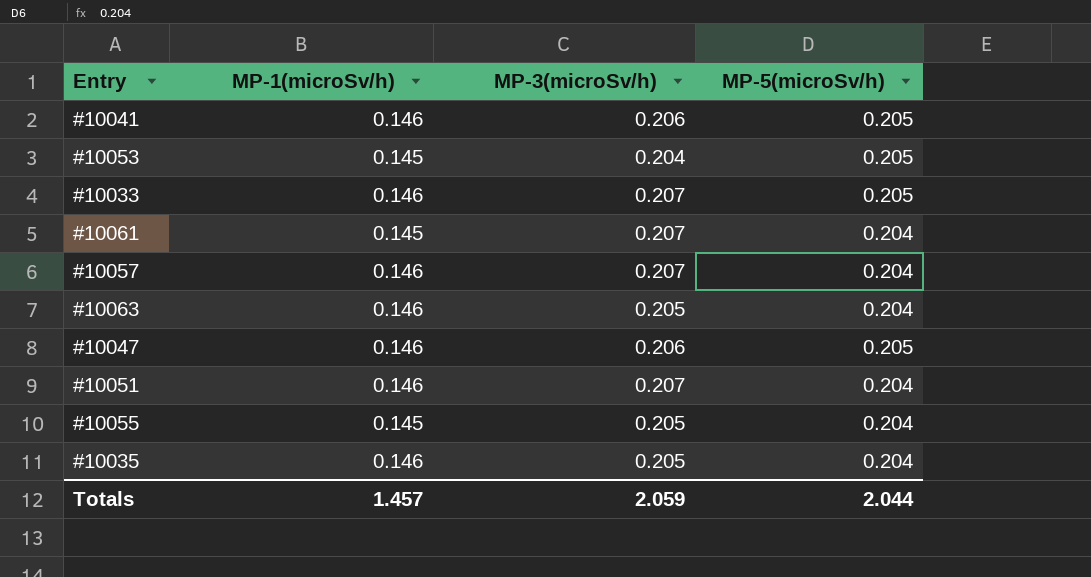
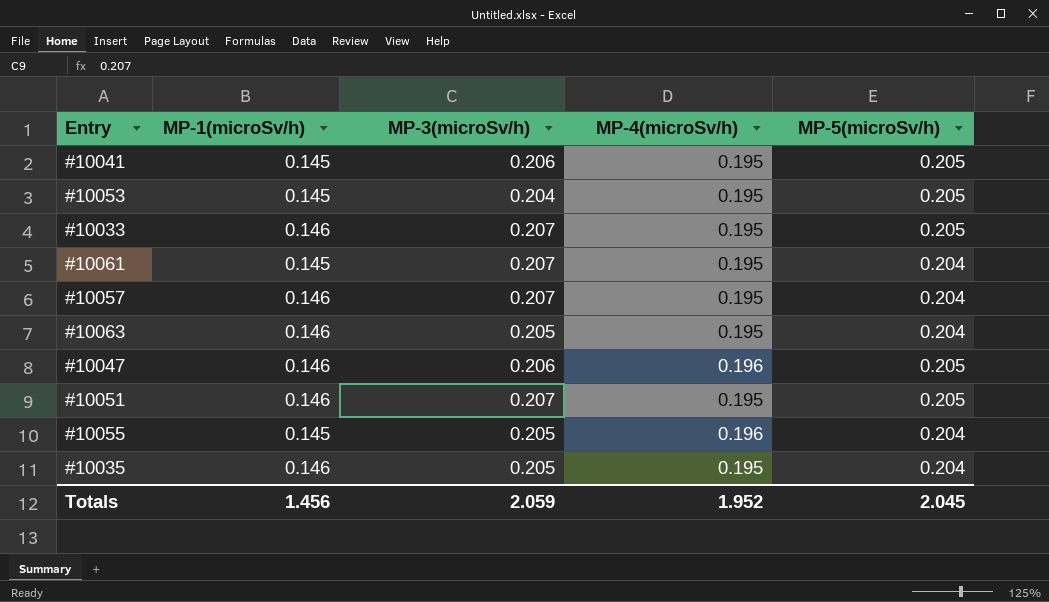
column MP-4(microSv/h) | position: none -> 4
#10041 | MP-1(microSv/h): 0.146 -> 0.145
#10051 | MP-5(microSv/h): 0.204 -> 0.205
Totals | MP-1(microSv/h): 1.457 -> 1.456
Totals | MP-5(microSv/h): 2.044 -> 2.045

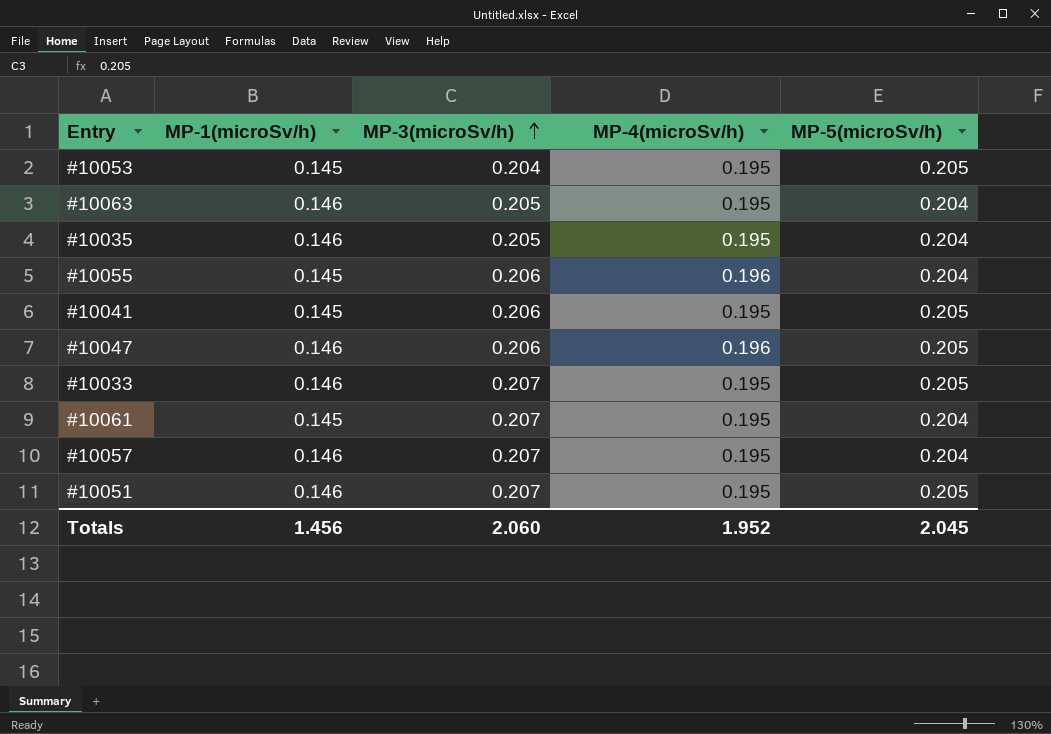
row order: none -> MP-3(microSv/h) ascending
#10055 | MP-3(microSv/h): 0.205 -> 0.206
Totals | MP-3(microSv/h): 2.059 -> 2.060

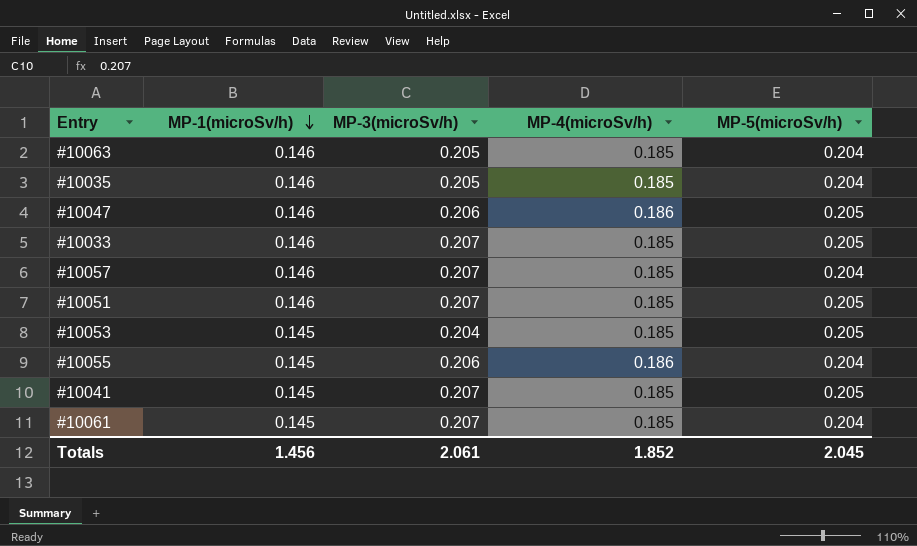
row order: MP-3(microSv/h) ascending -> MP-1(microSv/h) descending
#10063 | MP-4(microSv/h): 0.195 -> 0.185
#10035 | MP-4(microSv/h): 0.195 -> 0.185
#10047 | MP-4(microSv/h): 0.196 -> 0.186
#10033 | MP-4(microSv/h): 0.195 -> 0.185
#10057 | MP-4(microSv/h): 0.195 -> 0.185
#10051 | MP-4(microSv/h): 0.195 -> 0.185
#10053 | MP-4(microSv/h): 0.195 -> 0.185
#10055 | MP-4(microSv/h): 0.196 -> 0.186
#10041 | MP-3(microSv/h): 0.206 -> 0.207
#10041 | MP-4(microSv/h): 0.195 -> 0.185
#10061 | MP-4(microSv/h): 0.195 -> 0.185
Totals | MP-3(microSv/h): 2.060 -> 2.061
Totals | MP-4(microSv/h): 1.952 -> 1.852

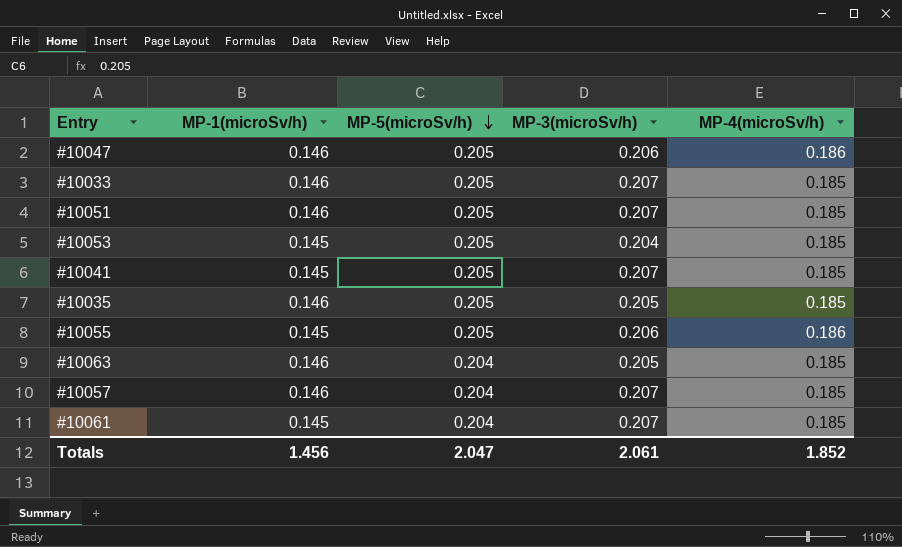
row order: MP-1(microSv/h) descending -> MP-5(microSv/h) descending
column MP-5(microSv/h) | position: 5 -> 3
#10035 | MP-5(microSv/h): 0.204 -> 0.205
#10055 | MP-5(microSv/h): 0.204 -> 0.205
Totals | MP-5(microSv/h): 2.045 -> 2.047

